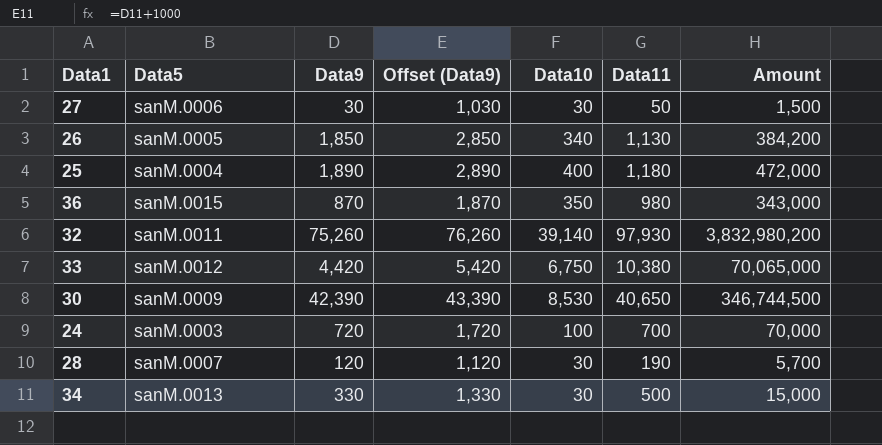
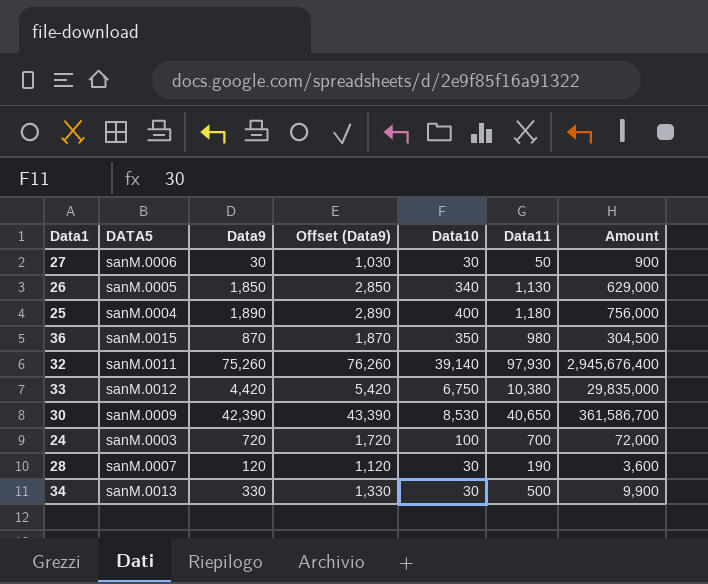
column name: Data5 -> DATA5
column Amount | formula: [Data10] * [Data11] -> [Data9] * [Data10]

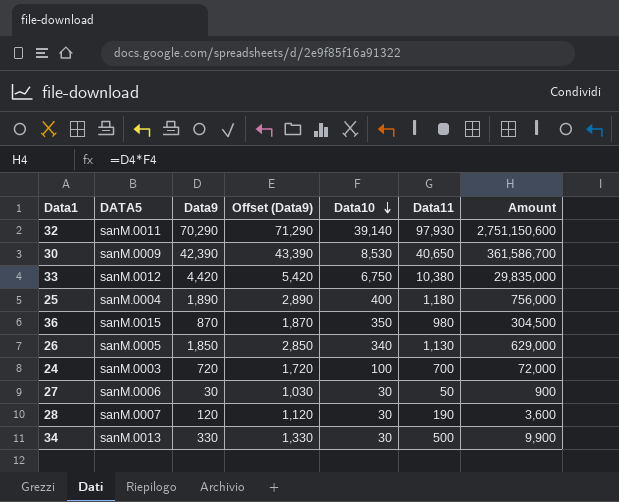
row order: none -> Data10 descending
32 | Data9: 75,260 -> 70,290
32 | Offset (Data9): 76,260 -> 71,290
32 | Amount: 2,945,676,400 -> 2,751,150,600

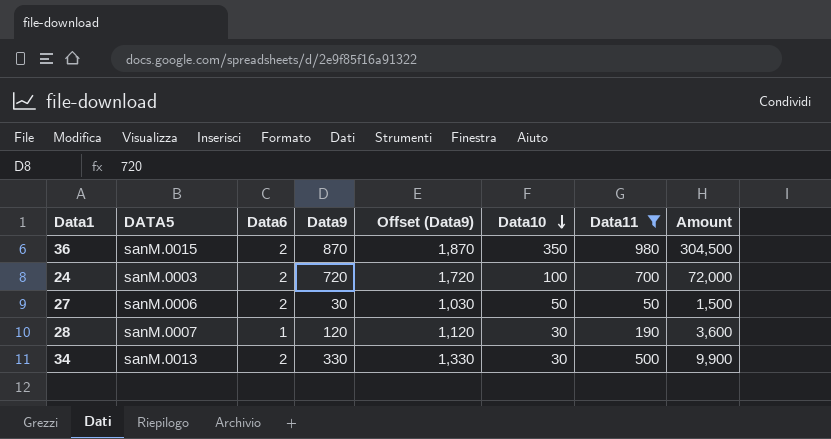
filter: none -> Data11 <= 980
column Data6 | position: none -> 3
27 | Data10: 30 -> 50
27 | Amount: 900 -> 1,500

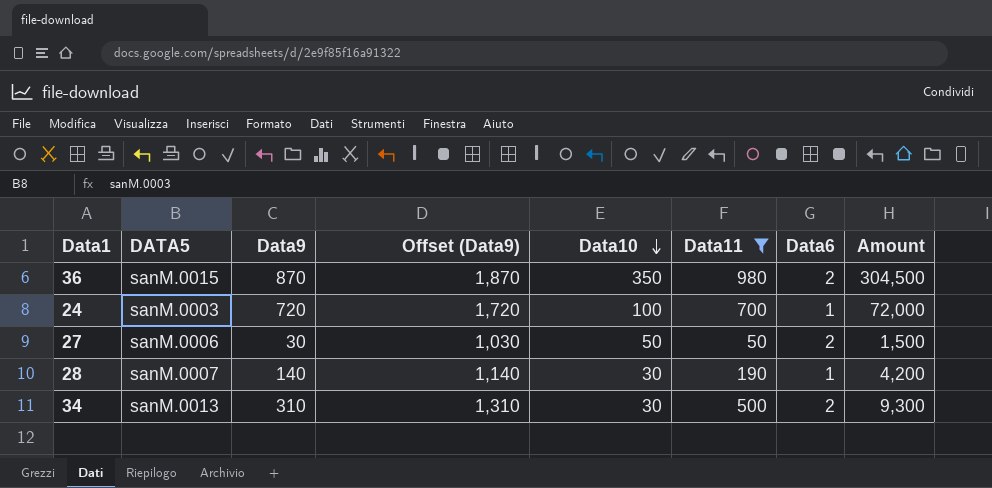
column Data6 | position: 3 -> 7
24 | Data6: 2 -> 1
28 | Data9: 120 -> 140
28 | Offset (Data9): 1,120 -> 1,140
28 | Amount: 3,600 -> 4,200
34 | Data9: 330 -> 310
34 | Offset (Data9): 1,330 -> 1,310
34 | Amount: 9,900 -> 9,300

